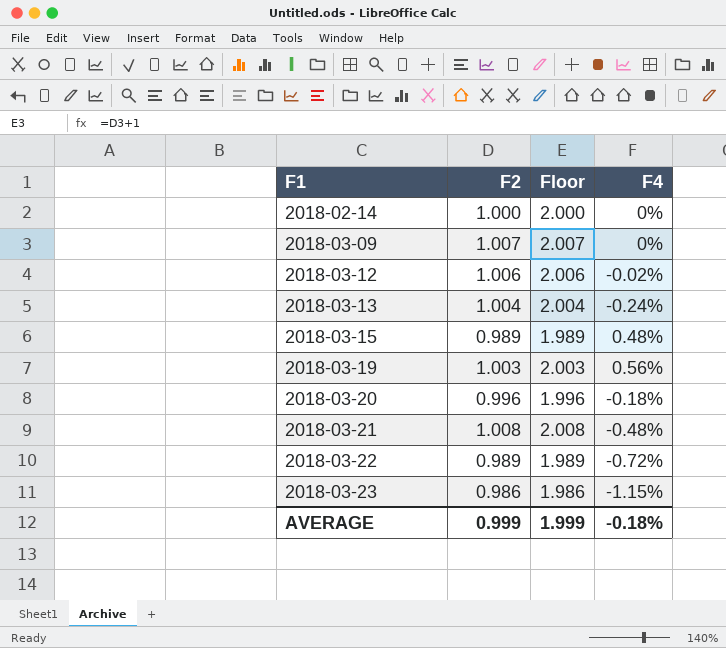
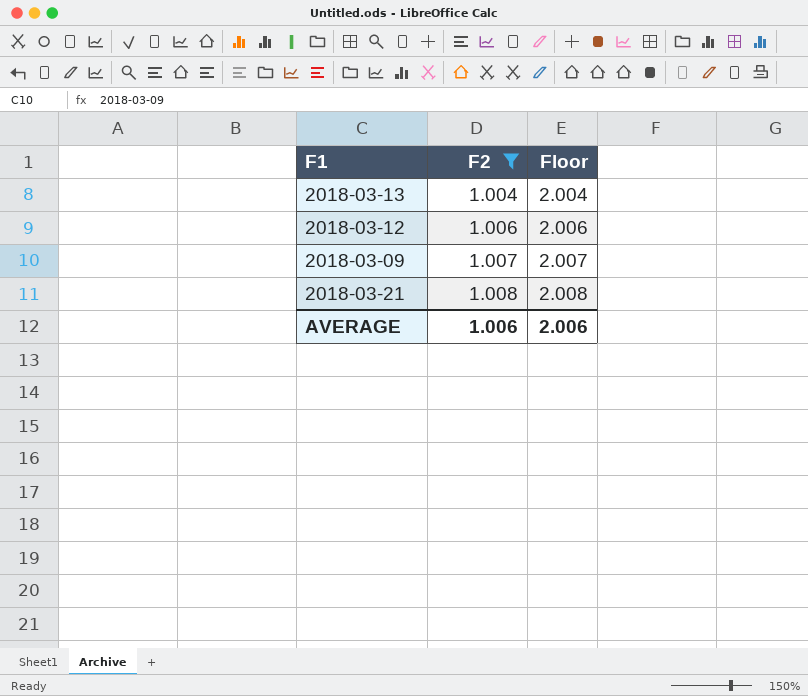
filter: none -> F2 >= 1.004
row order: F1 ascending -> F2 ascending
column F4 | position: 4 -> none
AVERAGE | F2: 0.999 -> 1.006
AVERAGE | Floor: 1.999 -> 2.006

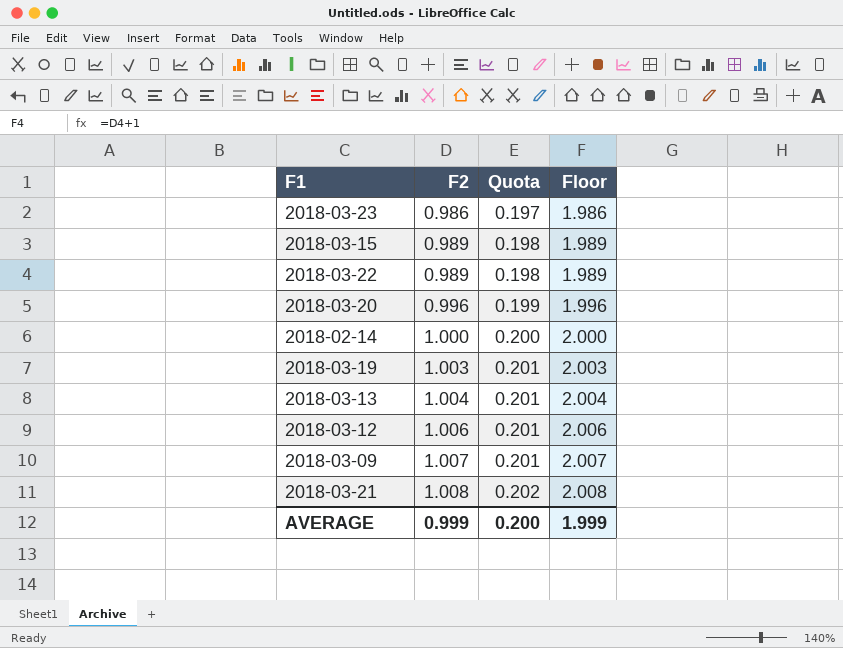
filter: F2 >= 1.004 -> none
column Quota | formula: none -> [F2] * 0.2
AVERAGE | F2: 1.006 -> 0.999
AVERAGE | Floor: 2.006 -> 1.999

